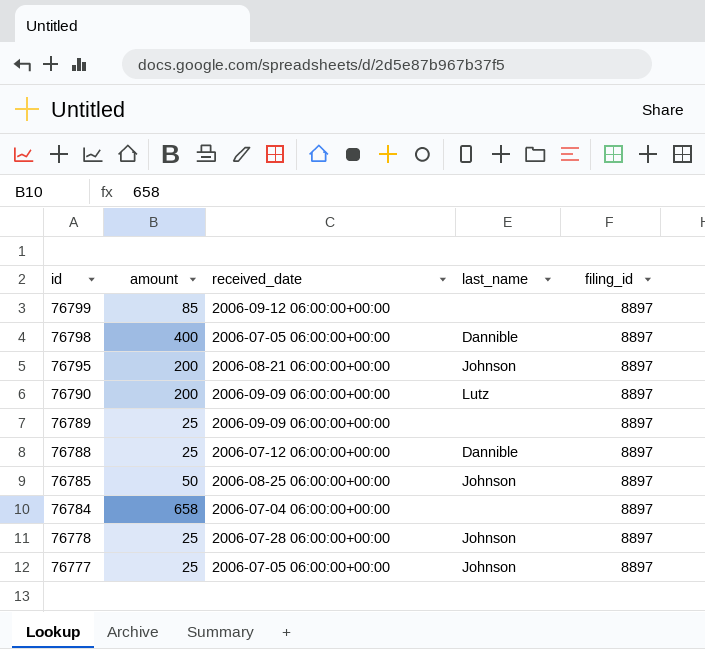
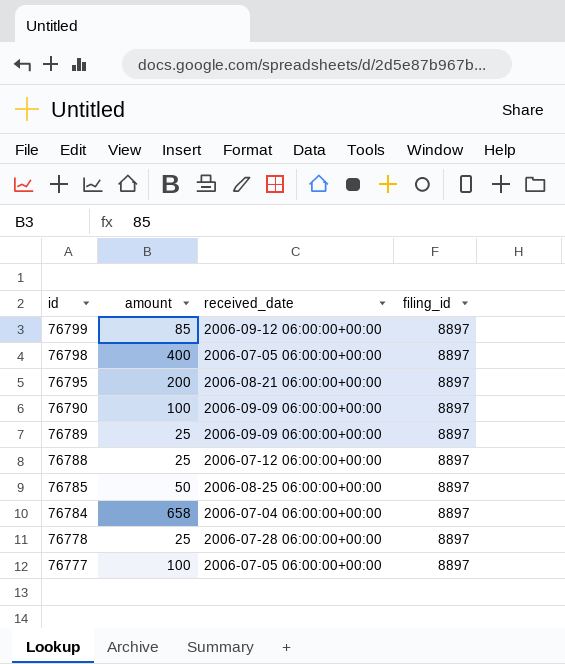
column last_name | position: 4 -> none
76790 | amount: 200 -> 100
76777 | amount: 25 -> 100

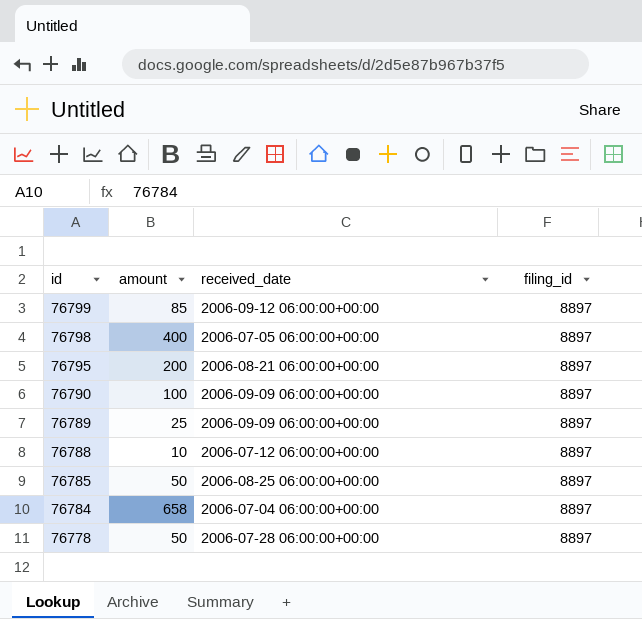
row 76777: 100 | 2006-07-05 06:00:00+00:00 | 8897 -> none
76788 | amount: 25 -> 10
76778 | amount: 25 -> 50

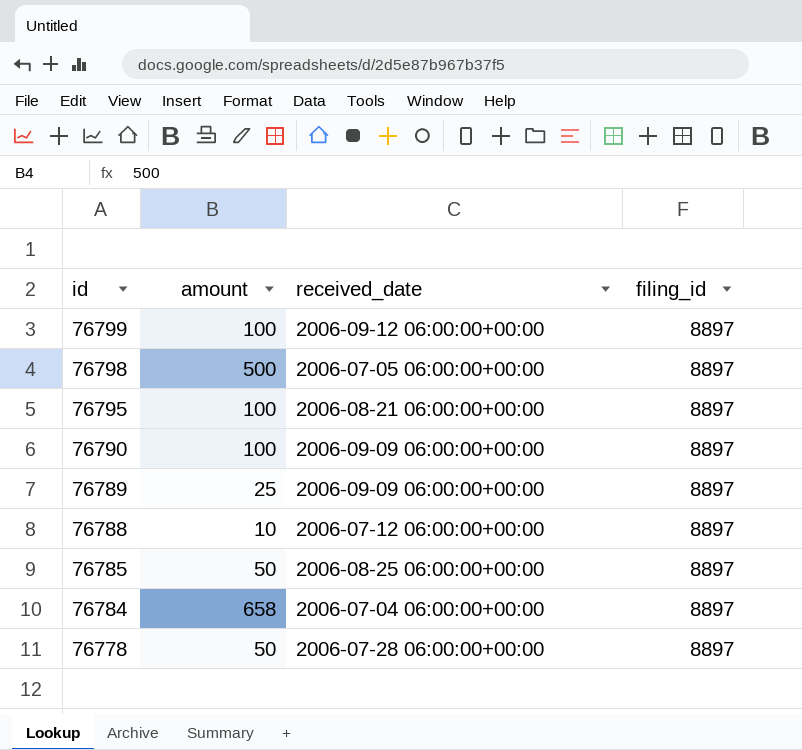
76799 | amount: 85 -> 100
76798 | amount: 400 -> 500
76795 | amount: 200 -> 100

